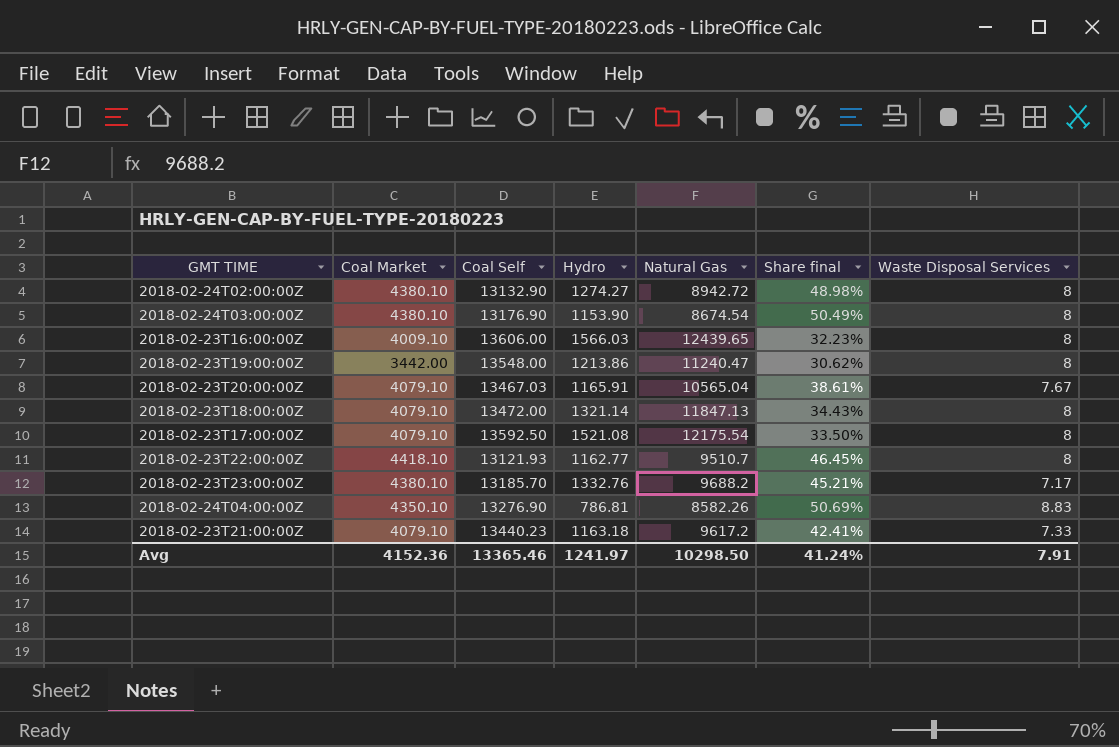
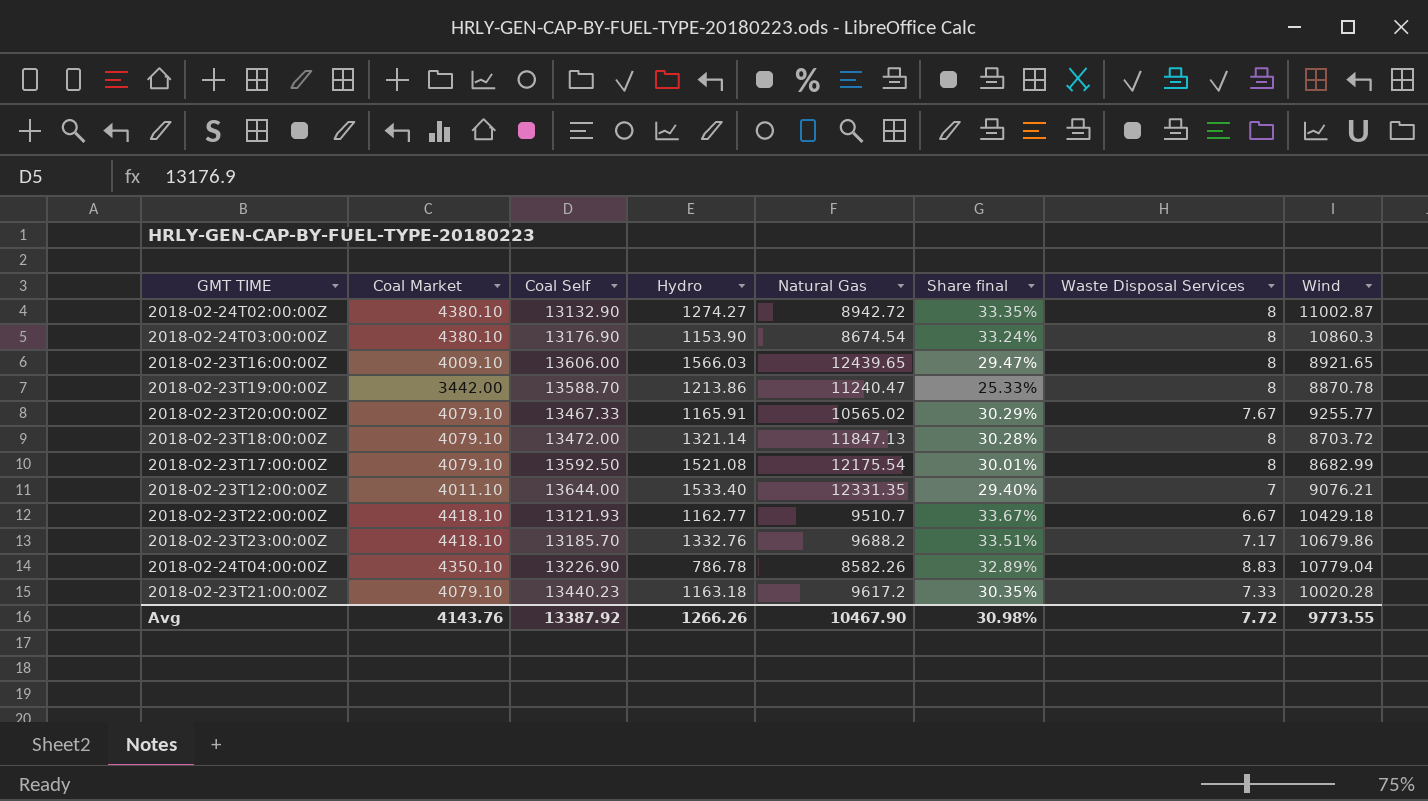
column Share final | formula: [Coal Market] / [Natural Gas] -> [Coal Market] / [Coal Self]
column Wind | position: none -> 8
2018-02-23T19:00:00Z | Coal Self: 13548.00 -> 13588.70
2018-02-23T20:00:00Z | Coal Self: 13467.03 -> 13467.33
2018-02-23T20:00:00Z | Natural Gas: 10565.04 -> 10565.02
row 2018-02-23T12:00:00Z: none -> 4011.10 | 13644.00 | 1533.40 | 12331.35 | 29.40% | 7 | 9076.21
2018-02-23T22:00:00Z | Waste Disposal Services: 8 -> 6.67
2018-02-23T23:00:00Z | Coal Market: 4380.10 -> 4418.10
2018-02-24T04:00:00Z | Coal Self: 13276.90 -> 13226.90
2018-02-24T04:00:00Z | Hydro: 786.81 -> 786.78
Avg | Coal Market: 4152.36 -> 4143.76
Avg | Coal Self: 13365.46 -> 13387.92
Avg | Hydro: 1241.97 -> 1266.26
Avg | Natural Gas: 10298.50 -> 10467.90
Avg | Share final: 41.24% -> 30.98%
Avg | Waste Disposal Services: 7.91 -> 7.72

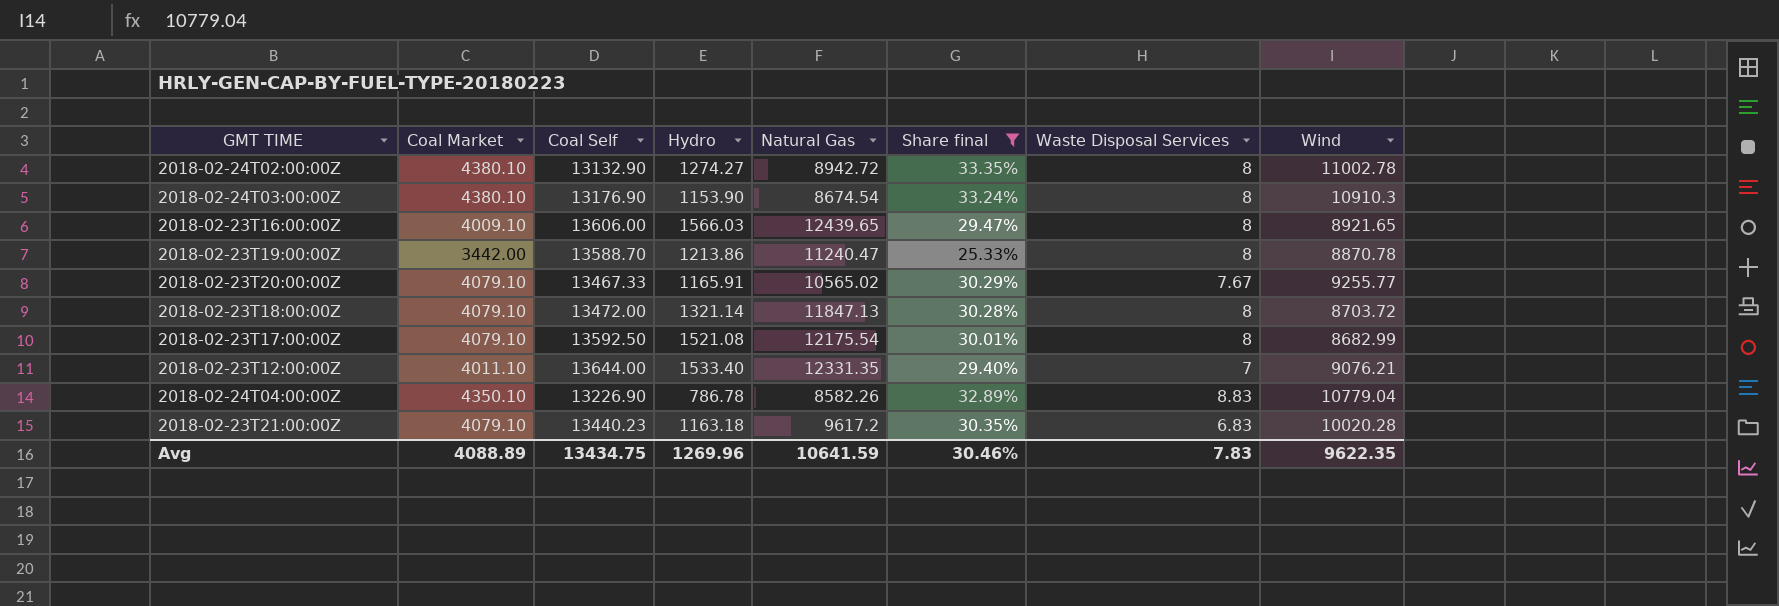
filter: none -> Share final <= 33.35%
2018-02-24T02:00:00Z | Wind: 11002.87 -> 11002.78
2018-02-24T03:00:00Z | Wind: 10860.3 -> 10910.3
2018-02-23T21:00:00Z | Waste Disposal Services: 7.33 -> 6.83
Avg | Coal Market: 4143.76 -> 4088.89
Avg | Coal Self: 13387.92 -> 13434.75
Avg | Hydro: 1266.26 -> 1269.96
Avg | Natural Gas: 10467.90 -> 10641.59
Avg | Share final: 30.98% -> 30.46%
Avg | Waste Disposal Services: 7.72 -> 7.83
Avg | Wind: 9773.55 -> 9622.35

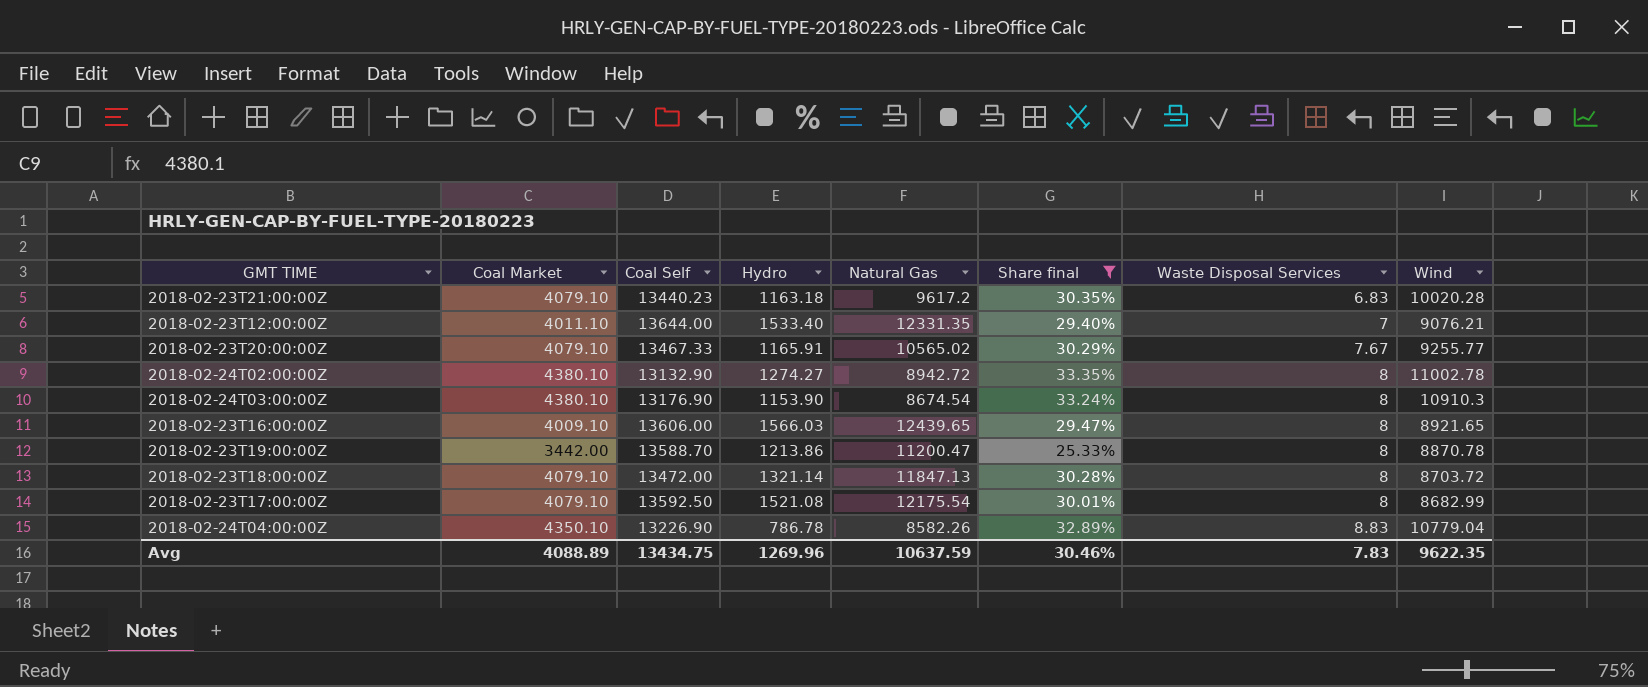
row order: none -> Waste Disposal Services ascending
2018-02-23T19:00:00Z | Natural Gas: 11240.47 -> 11200.47
Avg | Natural Gas: 10641.59 -> 10637.59

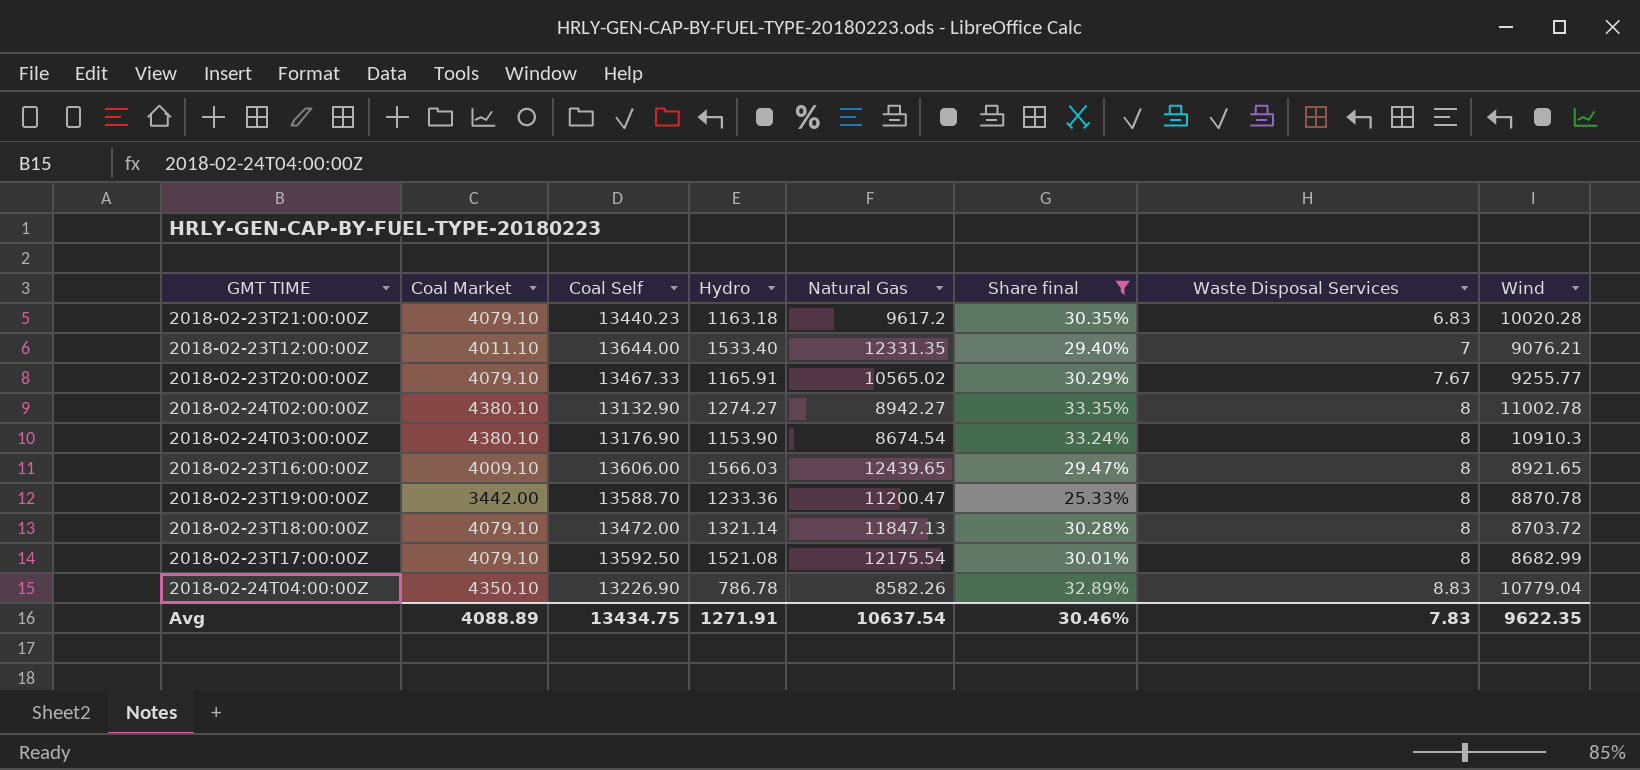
2018-02-24T02:00:00Z | Natural Gas: 8942.72 -> 8942.27
2018-02-23T19:00:00Z | Hydro: 1213.86 -> 1233.36
Avg | Hydro: 1269.96 -> 1271.91
Avg | Natural Gas: 10637.59 -> 10637.54

